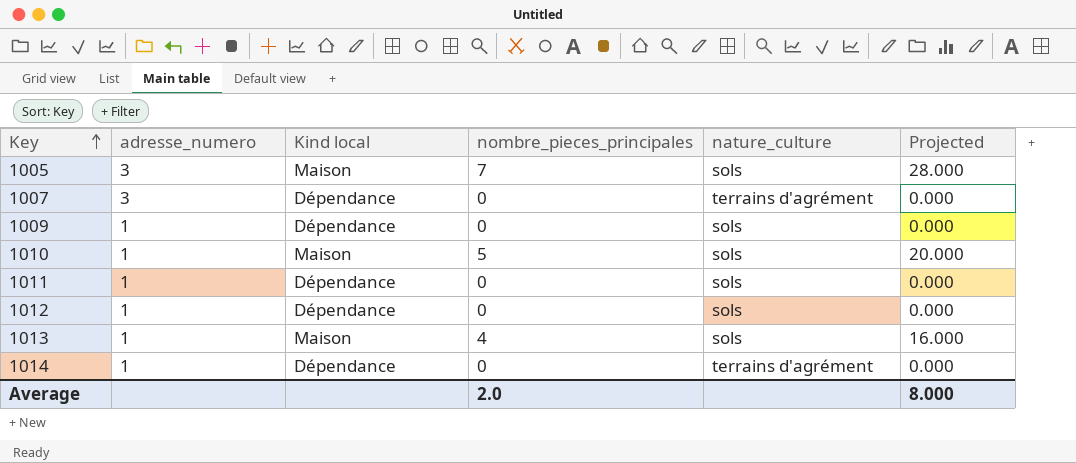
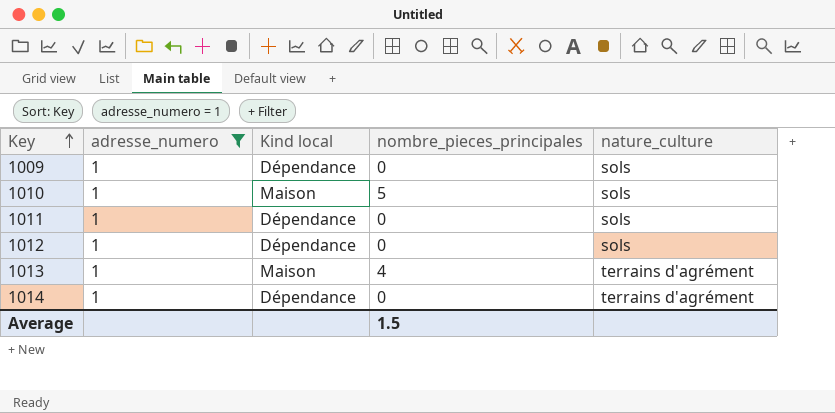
filter: none -> adresse_numero = 1
column Projected | formula: [nombre_pieces_principales] * 4 -> none
1013 | nature_culture: sols -> terrains d'agrément
Average | nombre_pieces_principales: 2.0 -> 1.5

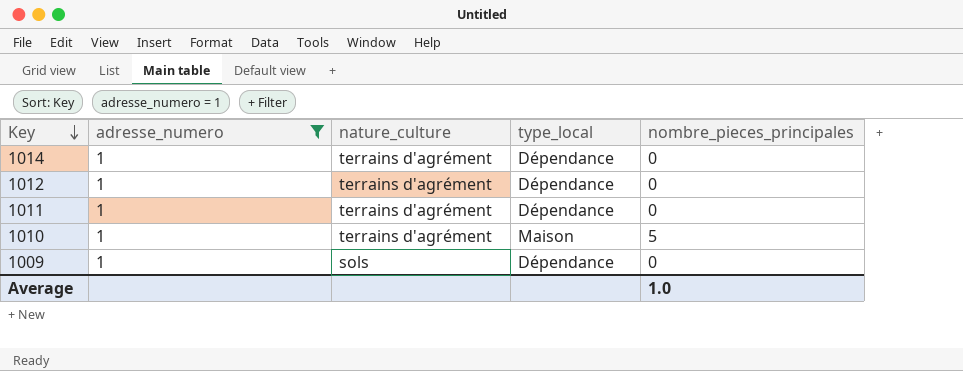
row order: Key ascending -> Key descending
column nature_culture | position: 5 -> 3
column name: Kind local -> type_local
row 1013: 1 | Maison | 4 | terrains d'agrément -> none
1012 | nature_culture: sols -> terrains d'agrément
1011 | nature_culture: sols -> terrains d'agrément
1010 | nature_culture: sols -> terrains d'agrément
Average | nombre_pieces_principales: 1.5 -> 1.0

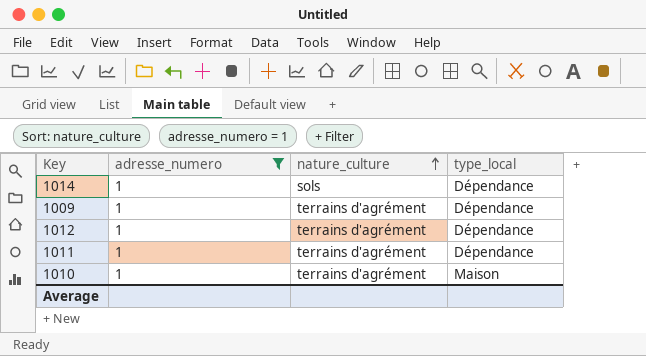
row order: Key descending -> nature_culture ascending
column nombre_pieces_principales | position: 5 -> none
1014 | nature_culture: terrains d'agrément -> sols
1009 | nature_culture: sols -> terrains d'agrément

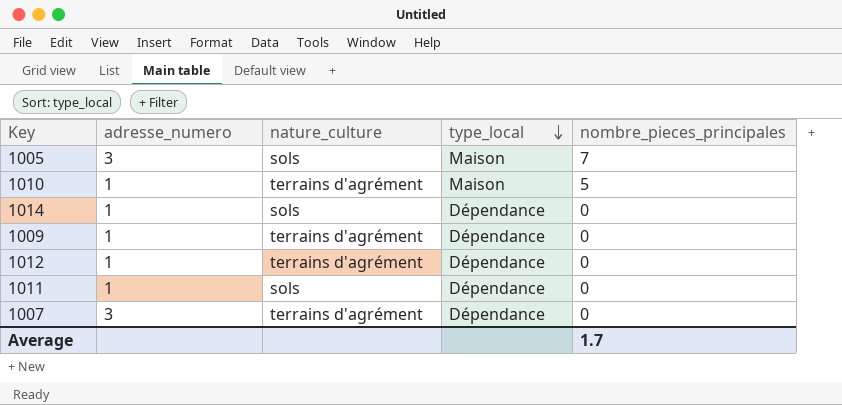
filter: adresse_numero = 1 -> none
row order: nature_culture ascending -> type_local descending
column nombre_pieces_principales | position: none -> 5
1011 | nature_culture: terrains d'agrément -> sols

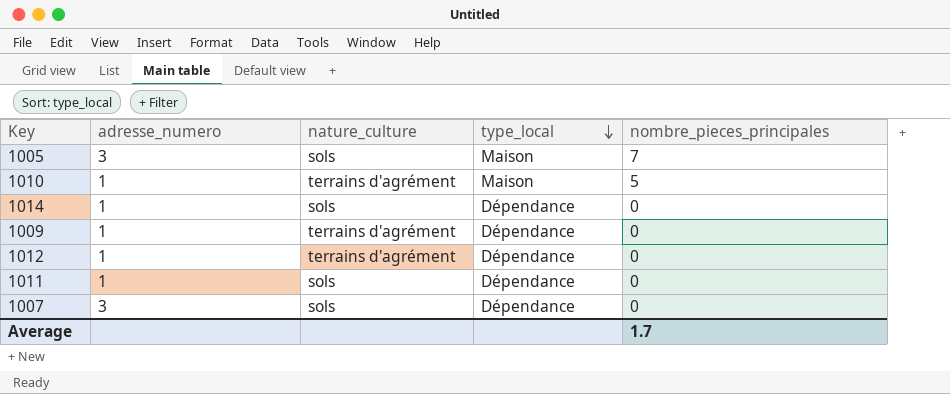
1007 | nature_culture: terrains d'agrément -> sols

